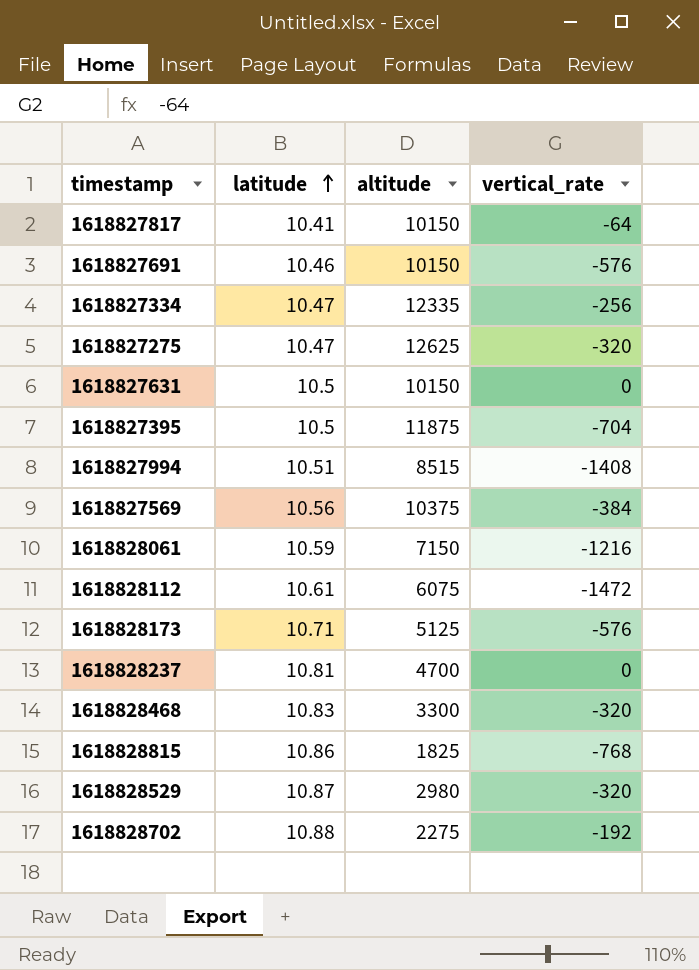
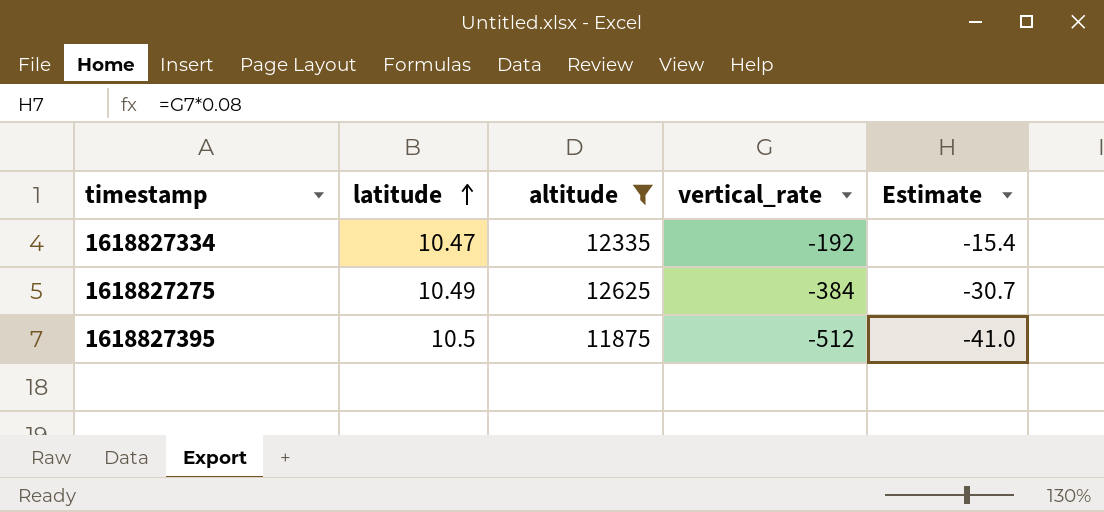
filter: none -> altitude >= 11875
column Estimate | formula: none -> [vertical_rate] * 0.08
1618827334 | vertical_rate: -256 -> -192
1618827275 | latitude: 10.47 -> 10.49
1618827275 | vertical_rate: -320 -> -384
1618827395 | vertical_rate: -704 -> -512

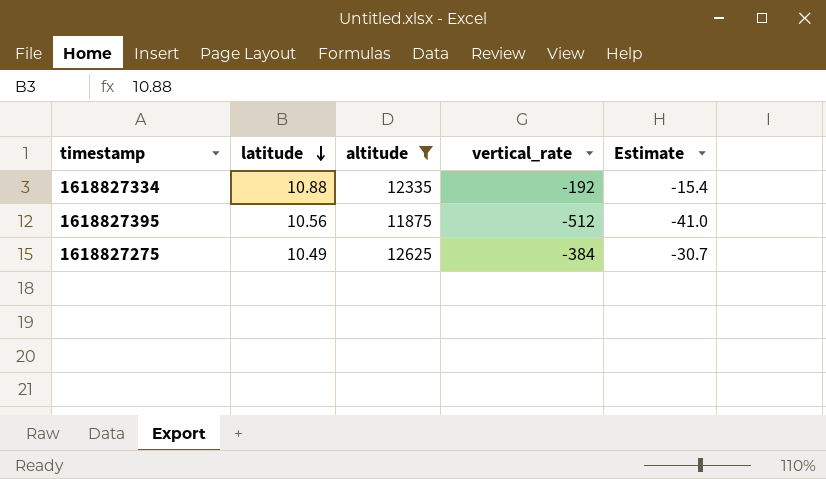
row order: latitude ascending -> latitude descending
1618827334 | latitude: 10.47 -> 10.88
1618827395 | latitude: 10.5 -> 10.56

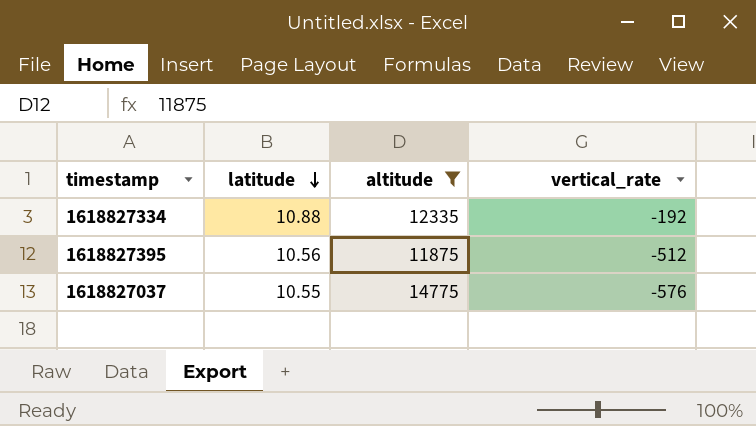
column Estimate | formula: [vertical_rate] * 0.08 -> none
row 1618827275: 10.49 | 12625 | -384 | -30.7 -> none
row 1618827037: none -> 10.55 | 14775 | -576

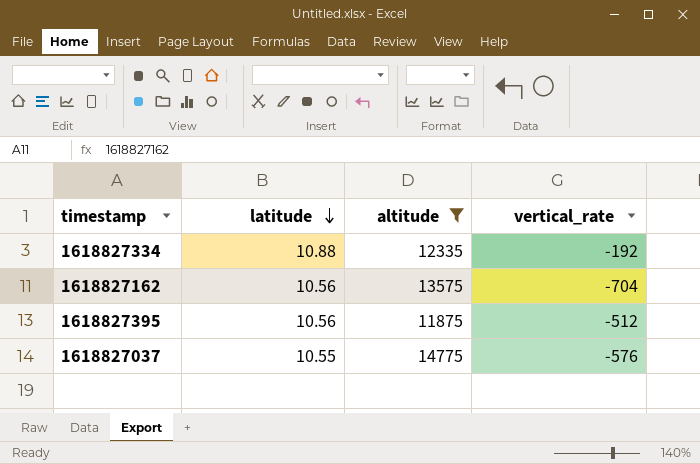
row 1618827162: none -> 10.56 | 13575 | -704

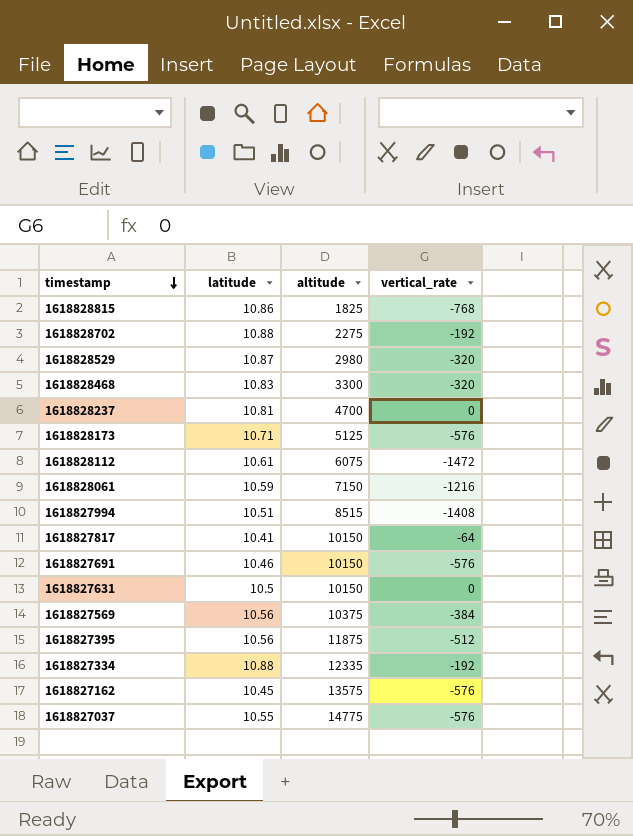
filter: altitude >= 11875 -> none
row order: latitude descending -> timestamp descending
1618827162 | latitude: 10.56 -> 10.45
1618827162 | vertical_rate: -704 -> -576

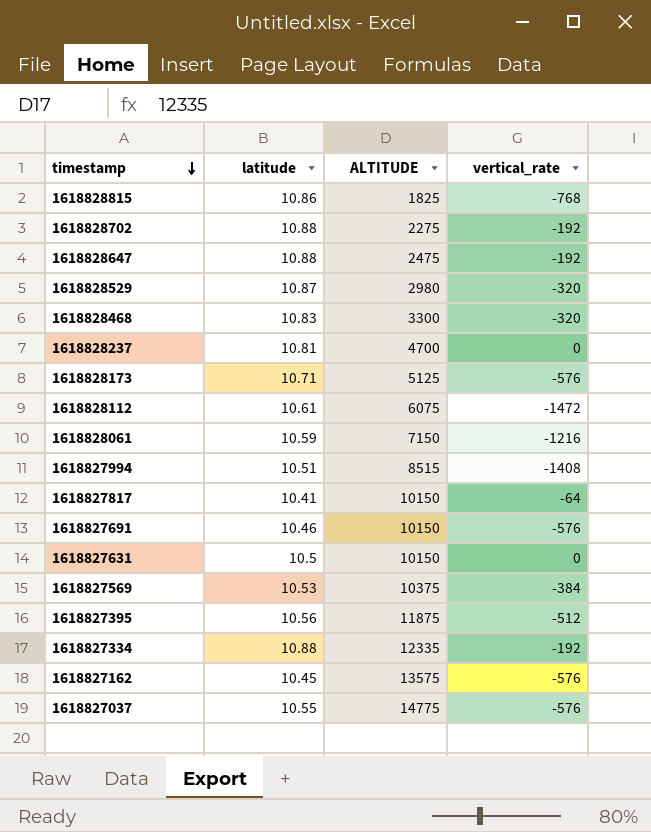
column name: altitude -> ALTITUDE
row 1618828647: none -> 10.88 | 2475 | -192
1618827569 | latitude: 10.56 -> 10.53

